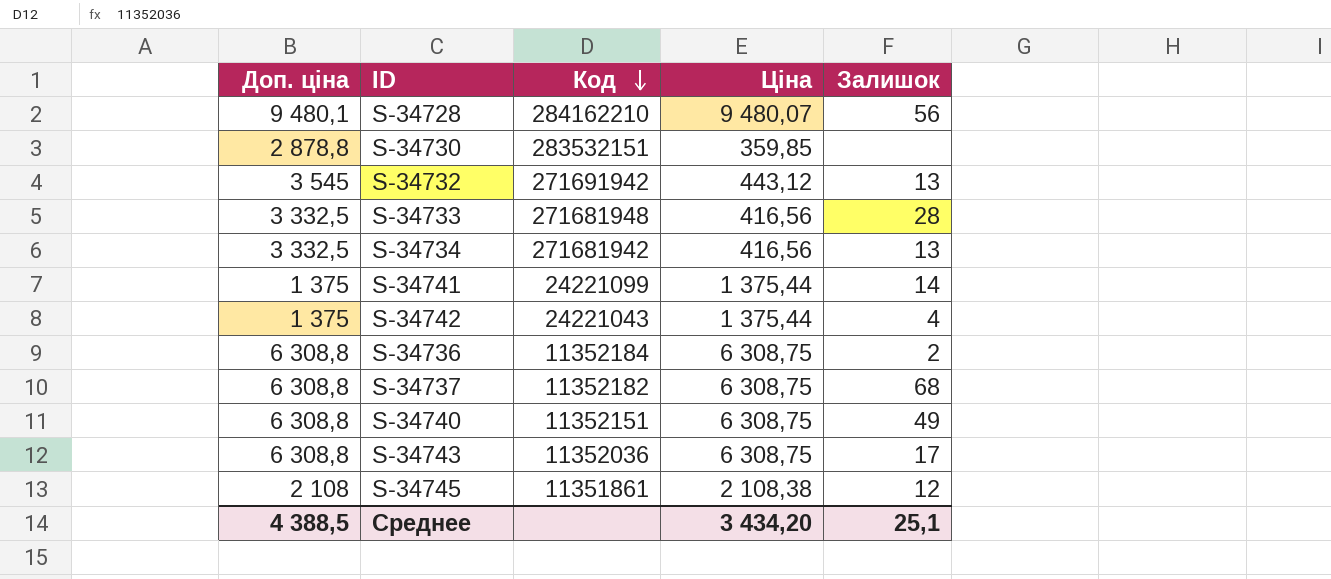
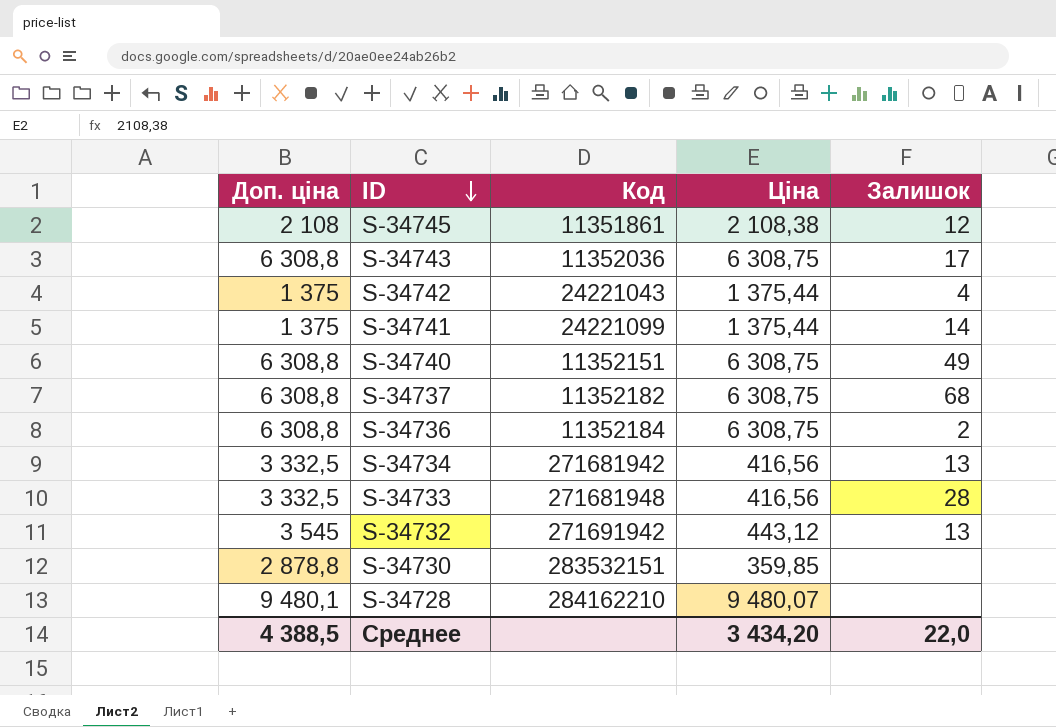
row order: Код descending -> ID descending
S-34728 | Залишок: 56 -> none
Среднее | Залишок: 25,1 -> 22,0

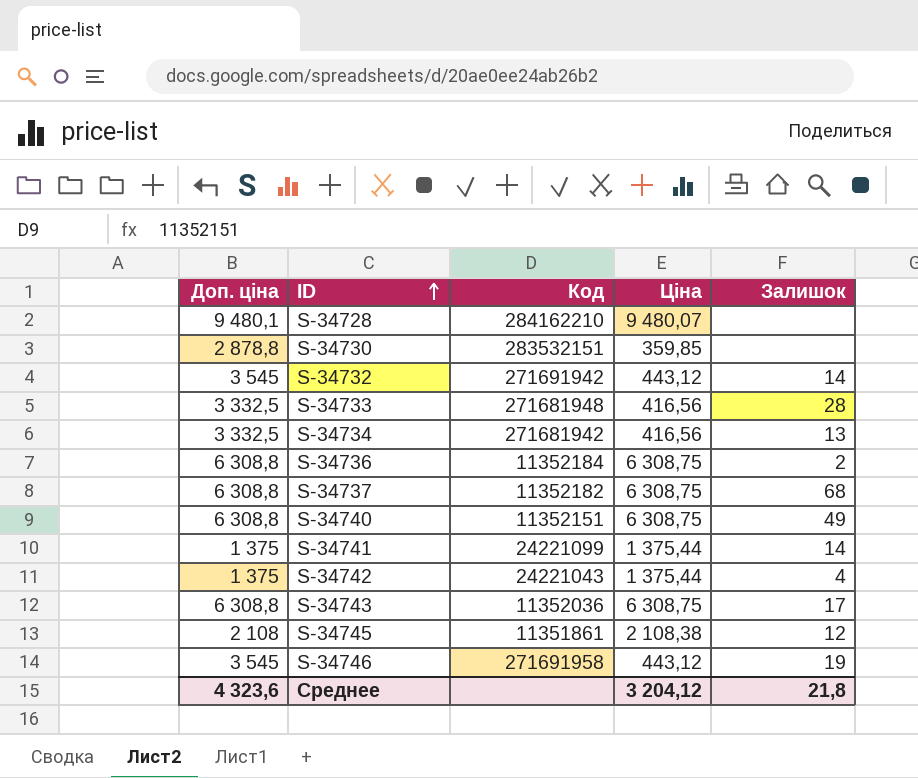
row order: ID descending -> ID ascending
S-34732 | Залишок: 13 -> 14
row S-34746: none -> 3 545 | 271691958 | 443,12 | 19
Среднее | Доп. ціна: 4 388,5 -> 4 323,6
Среднее | Ціна: 3 434,20 -> 3 204,12
Среднее | Залишок: 22,0 -> 21,8

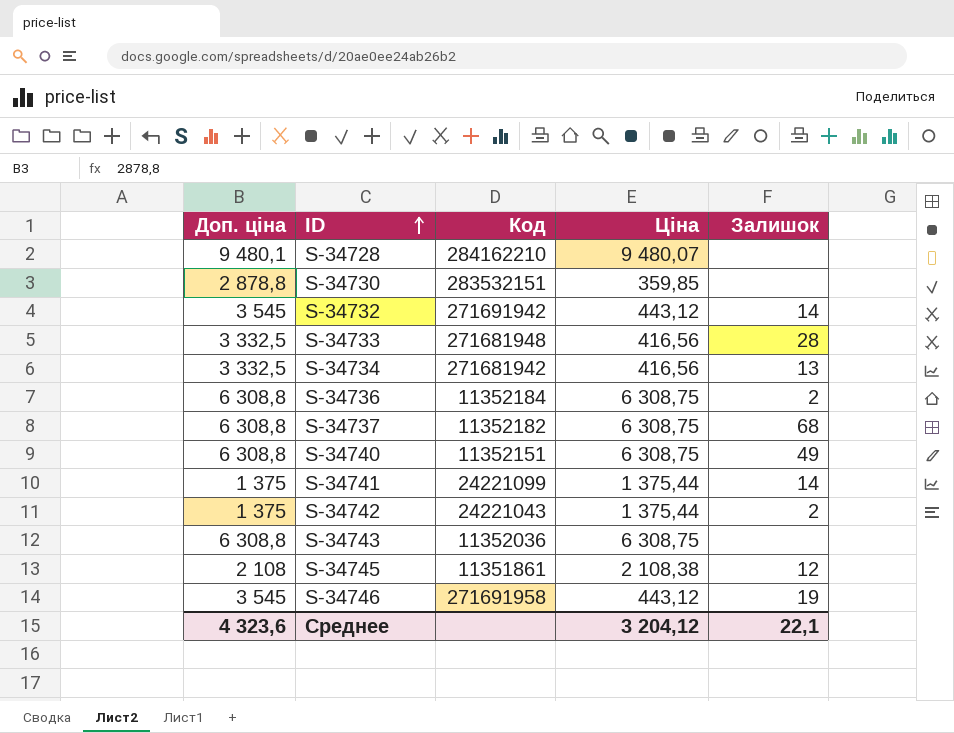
S-34742 | Залишок: 4 -> 2
S-34743 | Залишок: 17 -> none
Среднее | Залишок: 21,8 -> 22,1

